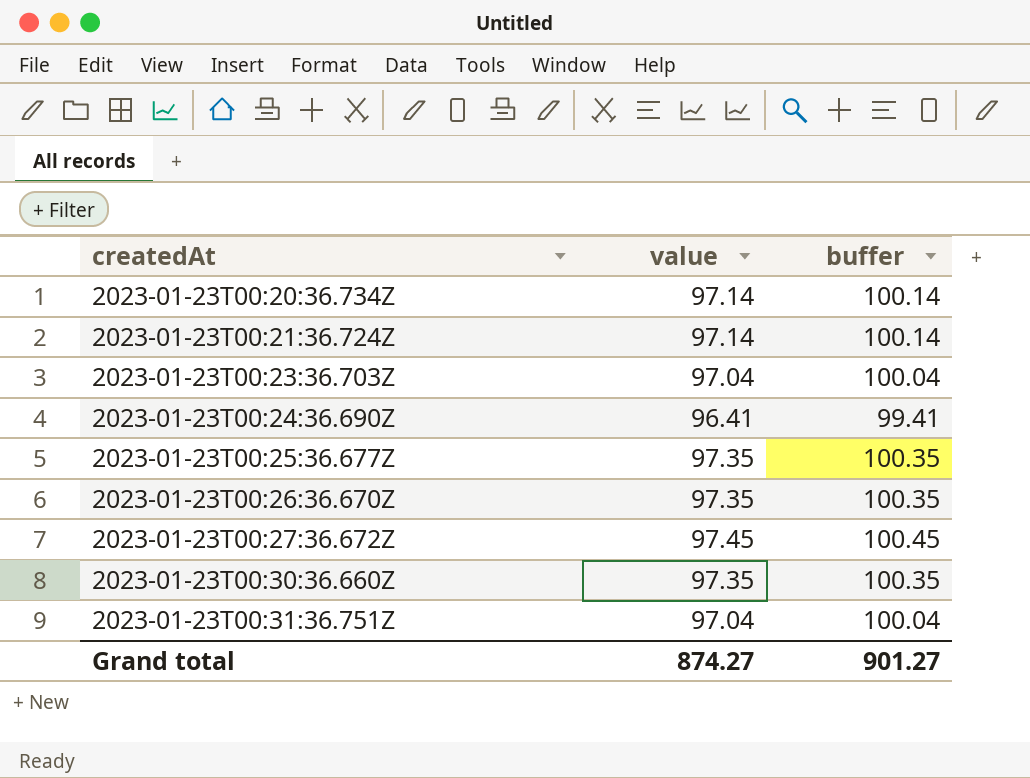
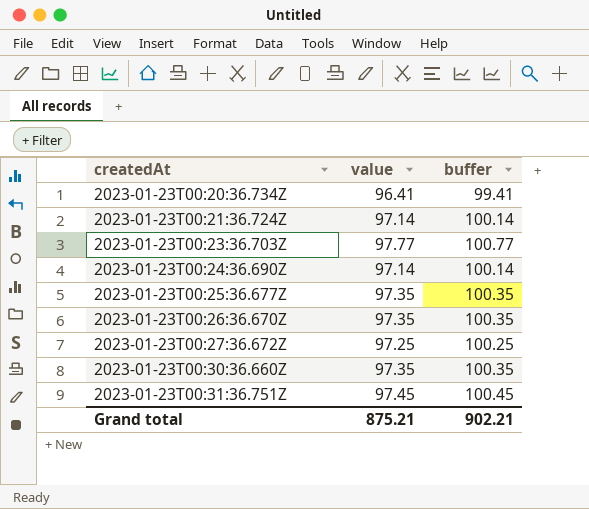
2023-01-23T00:20:36.734Z | value: 97.14 -> 96.41
2023-01-23T00:20:36.734Z | buffer: 100.14 -> 99.41
2023-01-23T00:23:36.703Z | value: 97.04 -> 97.77
2023-01-23T00:23:36.703Z | buffer: 100.04 -> 100.77
2023-01-23T00:24:36.690Z | value: 96.41 -> 97.14
2023-01-23T00:24:36.690Z | buffer: 99.41 -> 100.14
2023-01-23T00:27:36.672Z | value: 97.45 -> 97.25
2023-01-23T00:27:36.672Z | buffer: 100.45 -> 100.25
2023-01-23T00:31:36.751Z | value: 97.04 -> 97.45
2023-01-23T00:31:36.751Z | buffer: 100.04 -> 100.45
Grand total | value: 874.27 -> 875.21
Grand total | buffer: 901.27 -> 902.21

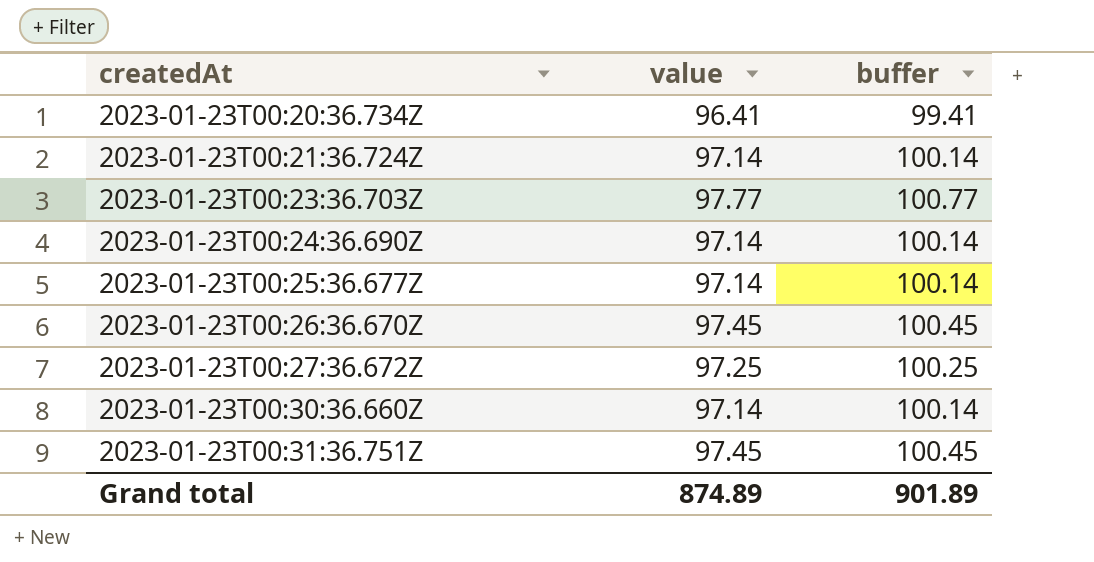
2023-01-23T00:25:36.677Z | value: 97.35 -> 97.14
2023-01-23T00:25:36.677Z | buffer: 100.35 -> 100.14
2023-01-23T00:26:36.670Z | value: 97.35 -> 97.45
2023-01-23T00:26:36.670Z | buffer: 100.35 -> 100.45
2023-01-23T00:30:36.660Z | value: 97.35 -> 97.14
2023-01-23T00:30:36.660Z | buffer: 100.35 -> 100.14
Grand total | value: 875.21 -> 874.89
Grand total | buffer: 902.21 -> 901.89

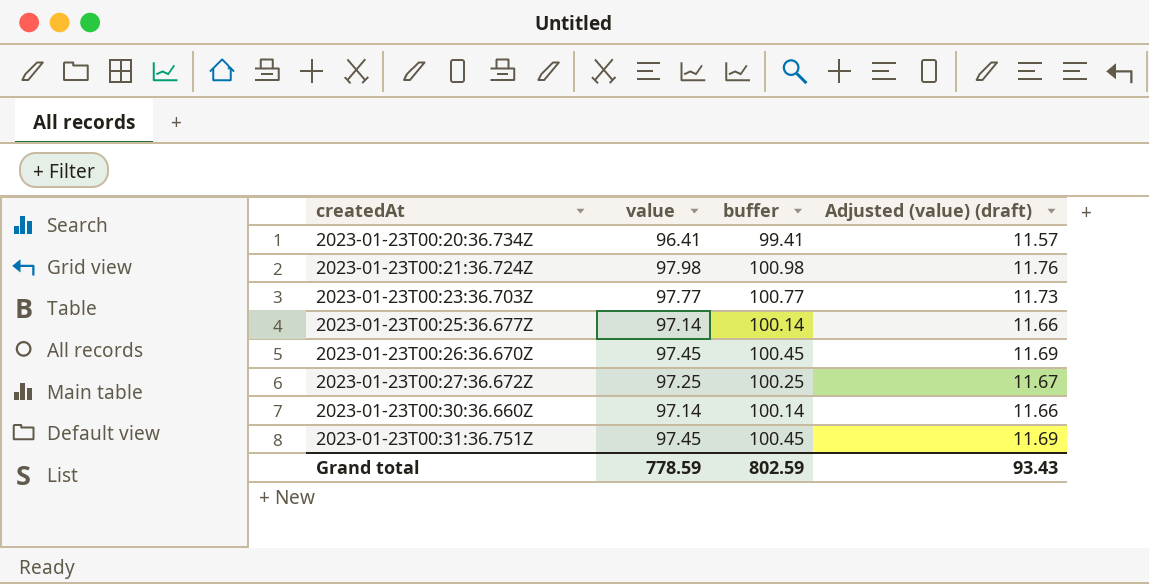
column Adjusted (value) (draft) | formula: none -> [value] * 0.12
row 2023-01-23T00:24:36.690Z: 97.14 | 100.14 -> none
2023-01-23T00:21:36.724Z | value: 97.14 -> 97.98
2023-01-23T00:21:36.724Z | buffer: 100.14 -> 100.98
Grand total | value: 874.89 -> 778.59
Grand total | buffer: 901.89 -> 802.59

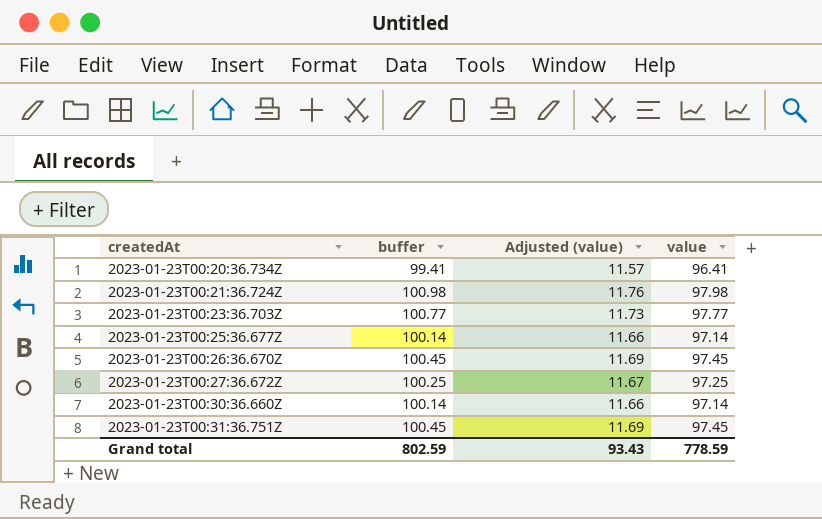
column name: Adjusted (value) (draft) -> Adjusted (value)
column value | position: 2 -> 4

